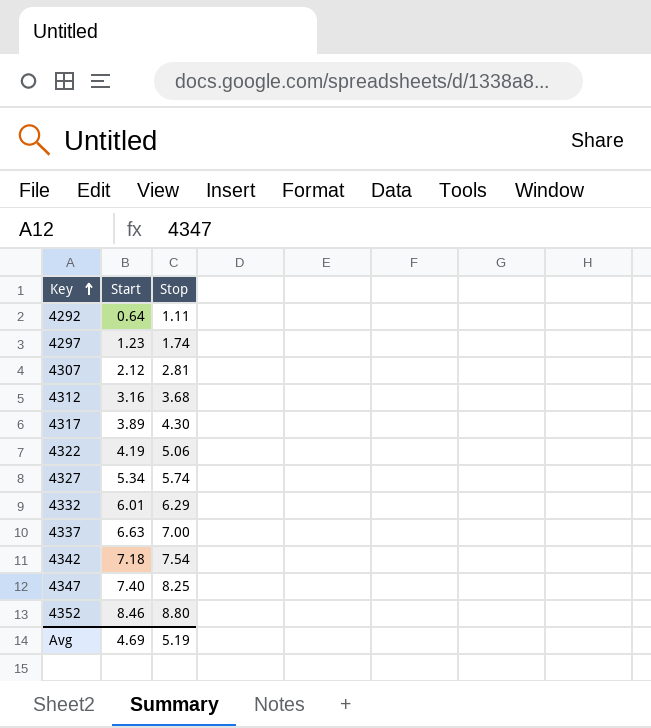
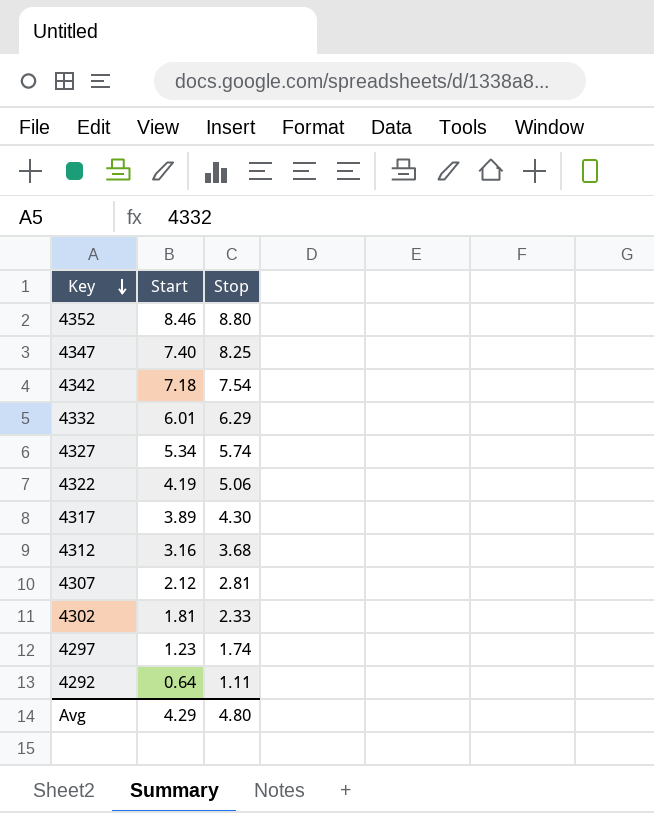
row order: Key ascending -> Key descending
row 4337: 6.63 | 7.00 -> none
row 4302: none -> 1.81 | 2.33
Avg | Start: 4.69 -> 4.29
Avg | Stop: 5.19 -> 4.80

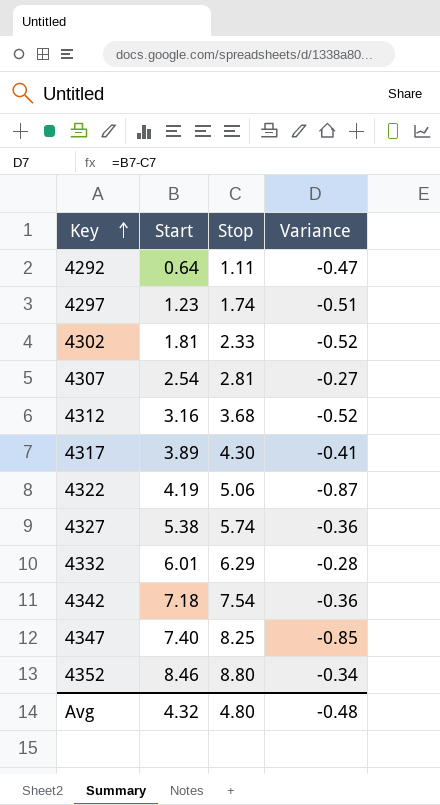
row order: Key descending -> Key ascending
column Variance | formula: none -> [Start] - [Stop]
4307 | Start: 2.12 -> 2.54
4327 | Start: 5.34 -> 5.38
Avg | Start: 4.29 -> 4.32

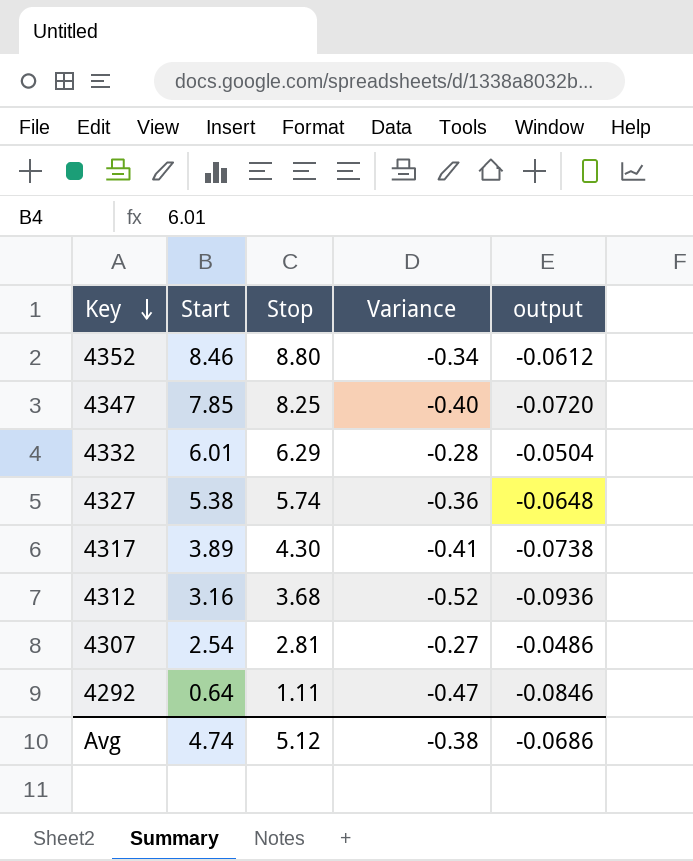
row order: Key ascending -> Key descending
column output | formula: none -> [Variance] * 0.18
row 4297: 1.23 | 1.74 | -0.51 -> none
row 4302: 1.81 | 2.33 | -0.52 -> none
row 4322: 4.19 | 5.06 | -0.87 -> none
row 4342: 7.18 | 7.54 | -0.36 -> none
4347 | Start: 7.40 -> 7.85
4347 | Variance: -0.85 -> -0.40
Avg | Start: 4.32 -> 4.74
Avg | Stop: 4.80 -> 5.12
Avg | Variance: -0.48 -> -0.38

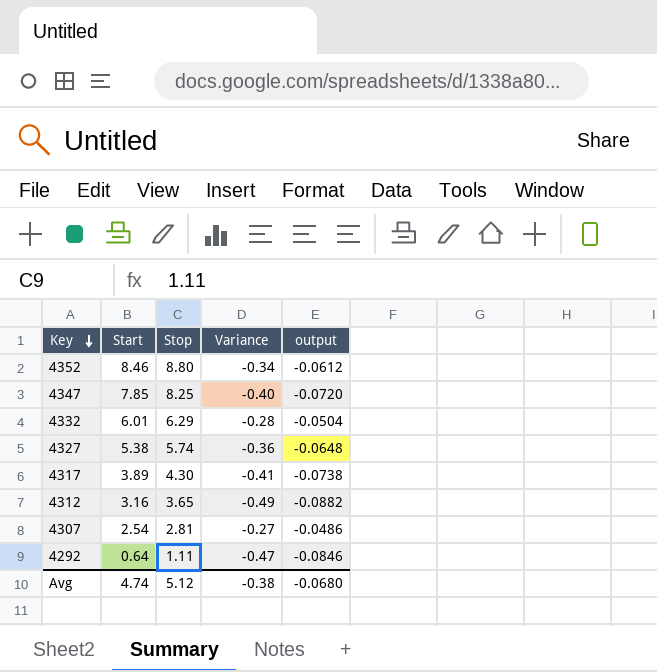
4312 | Stop: 3.68 -> 3.65
4312 | Variance: -0.52 -> -0.49
4312 | output: -0.0936 -> -0.0882
Avg | output: -0.0686 -> -0.0680

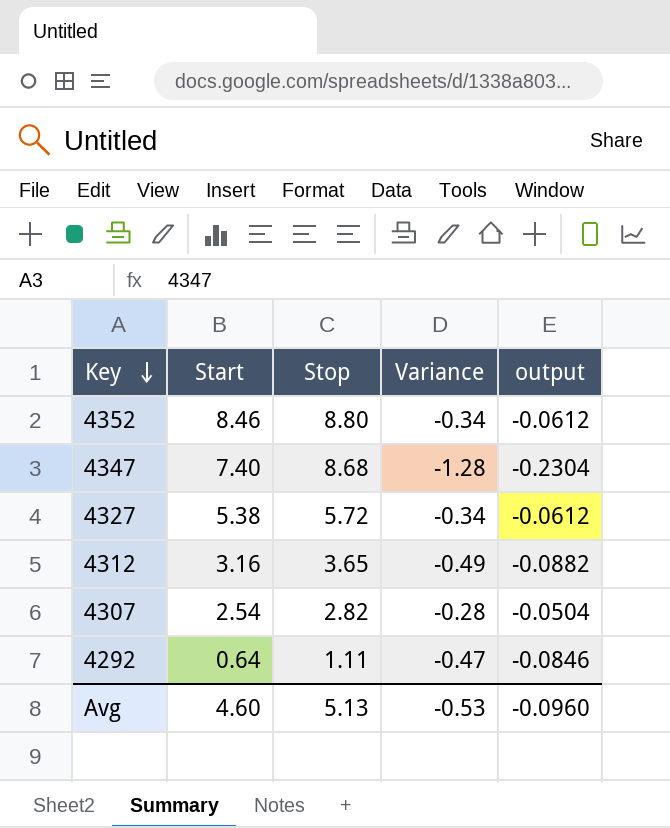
row 4332: 6.01 | 6.29 | -0.28 | -0.0504 -> none
row 4317: 3.89 | 4.30 | -0.41 | -0.0738 -> none
4347 | Start: 7.85 -> 7.40
4347 | Stop: 8.25 -> 8.68
4347 | Variance: -0.40 -> -1.28
4347 | output: -0.0720 -> -0.2304
4327 | Stop: 5.74 -> 5.72
4327 | Variance: -0.36 -> -0.34
4327 | output: -0.0648 -> -0.0612
4307 | Stop: 2.81 -> 2.82
4307 | Variance: -0.27 -> -0.28
4307 | output: -0.0486 -> -0.0504
Avg | Start: 4.74 -> 4.60
Avg | Stop: 5.12 -> 5.13
Avg | Variance: -0.38 -> -0.53
Avg | output: -0.0680 -> -0.0960

